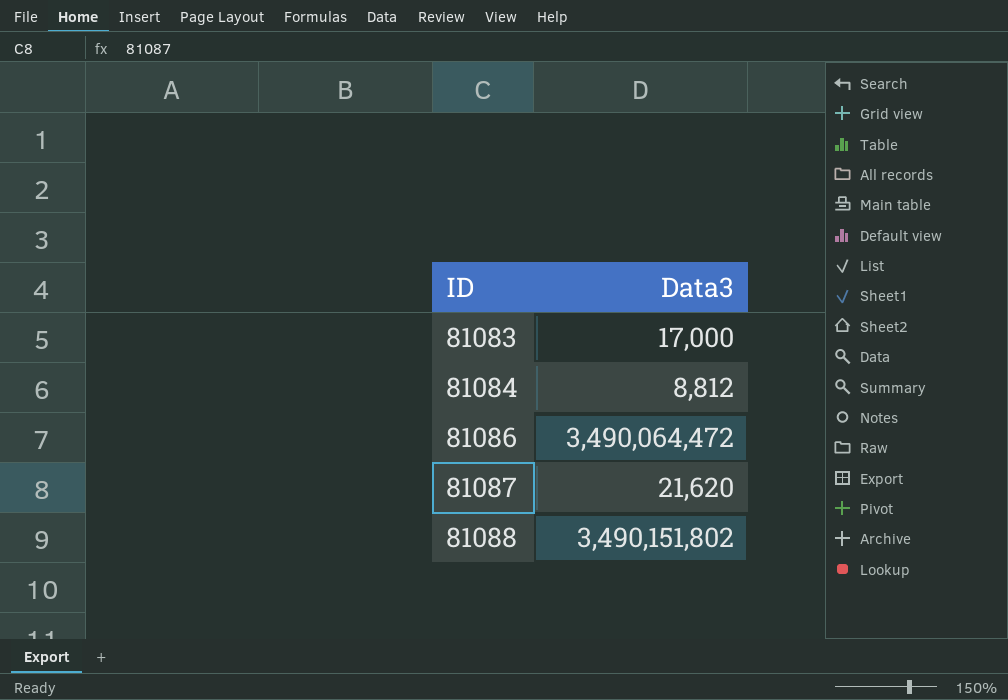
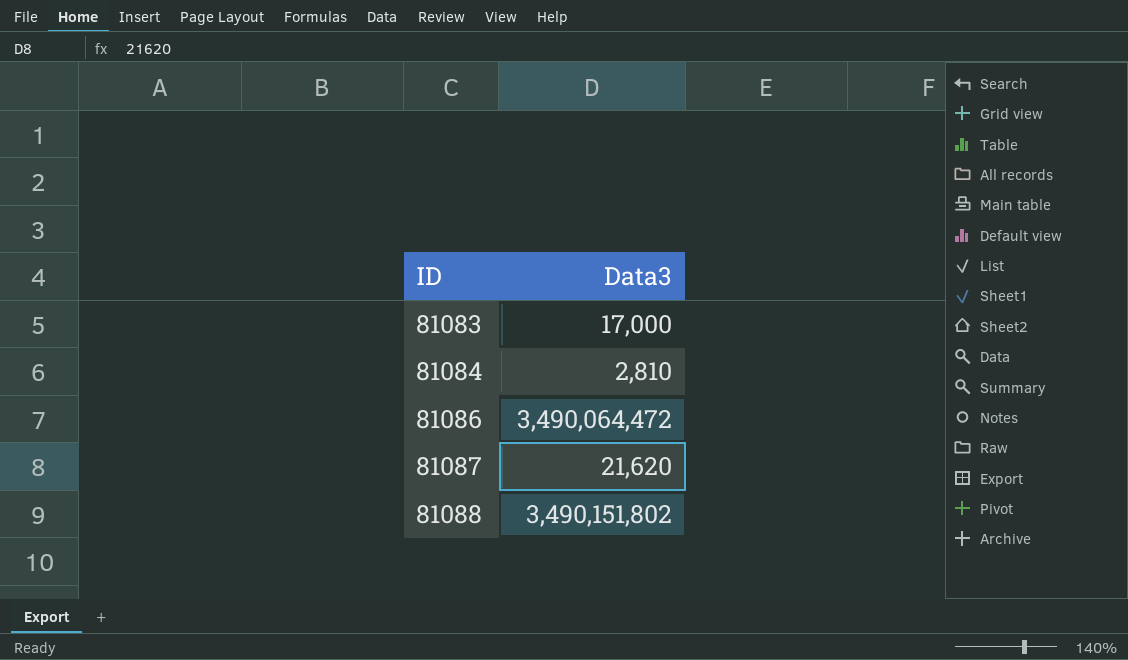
81084 | Data3: 8,812 -> 2,810

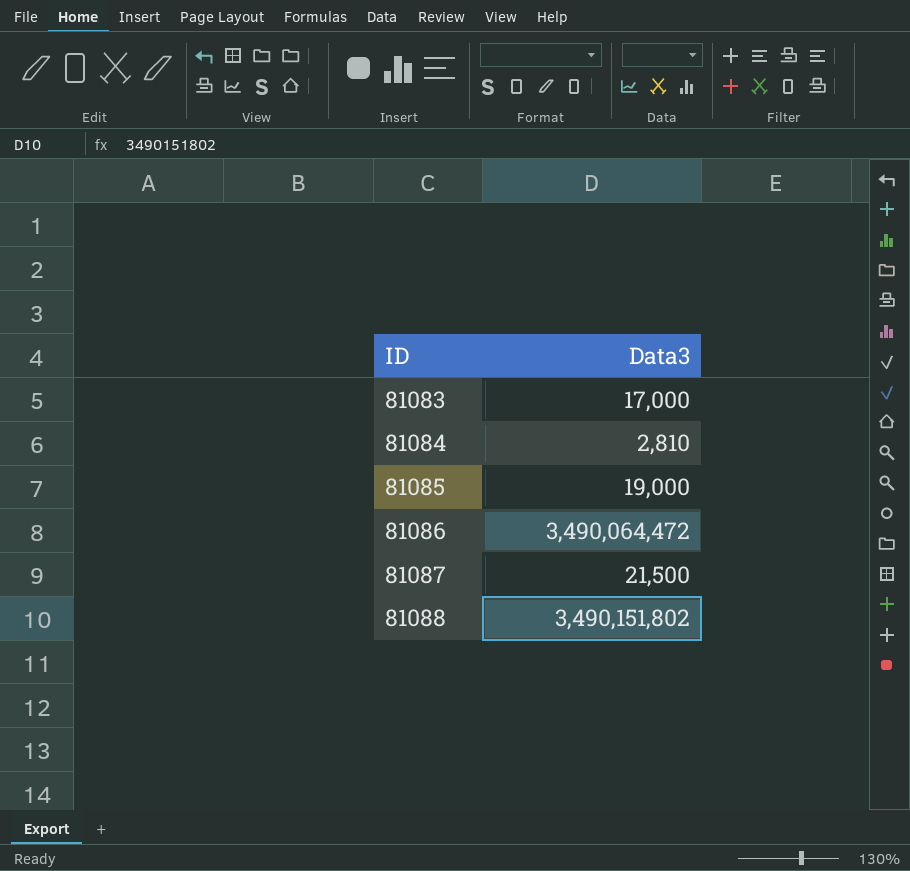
row 81085: none -> 19,000
81087 | Data3: 21,620 -> 21,500

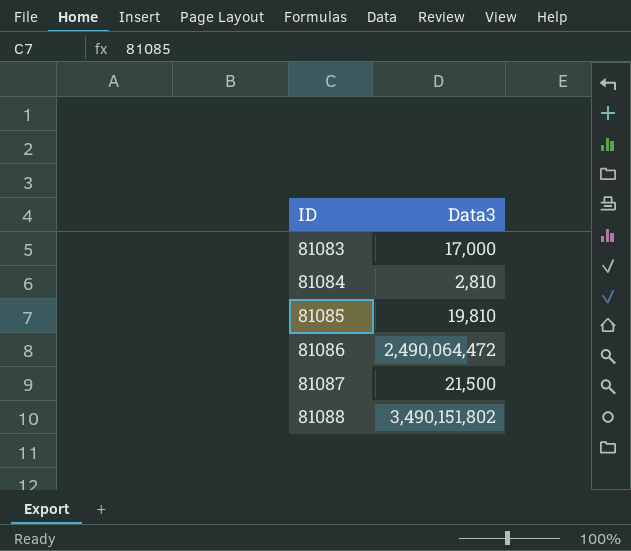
81085 | Data3: 19,000 -> 19,810
81086 | Data3: 3,490,064,472 -> 2,490,064,472

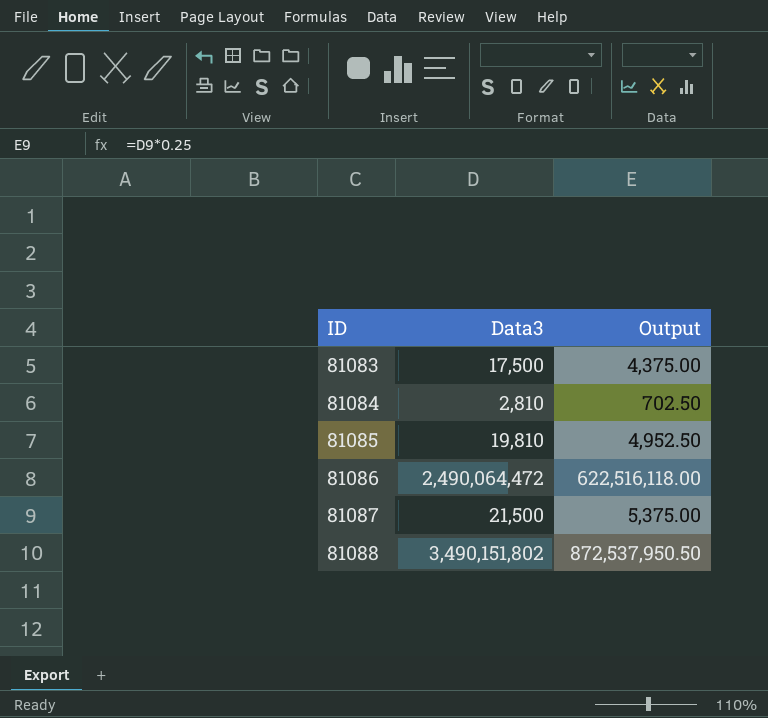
column Output | formula: none -> [Data3] * 0.25
81083 | Data3: 17,000 -> 17,500

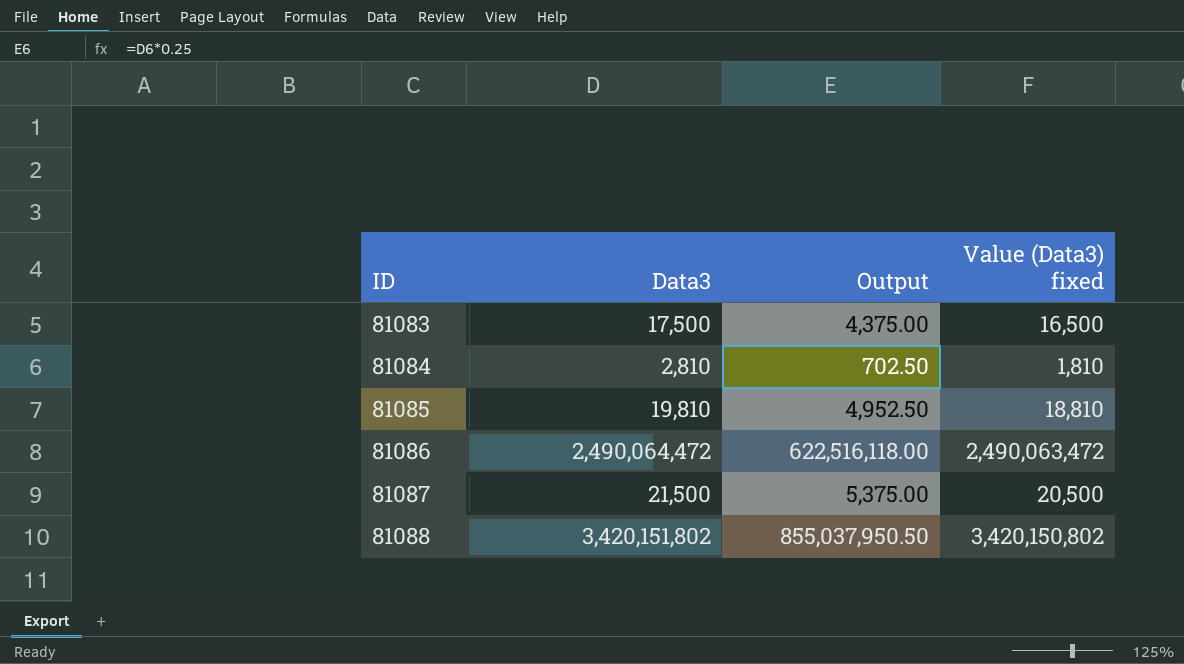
column Value (Data3) fixed | formula: none -> [Data3] - 1000
81088 | Data3: 3,490,151,802 -> 3,420,151,802
81088 | Output: 872,537,950.50 -> 855,037,950.50

